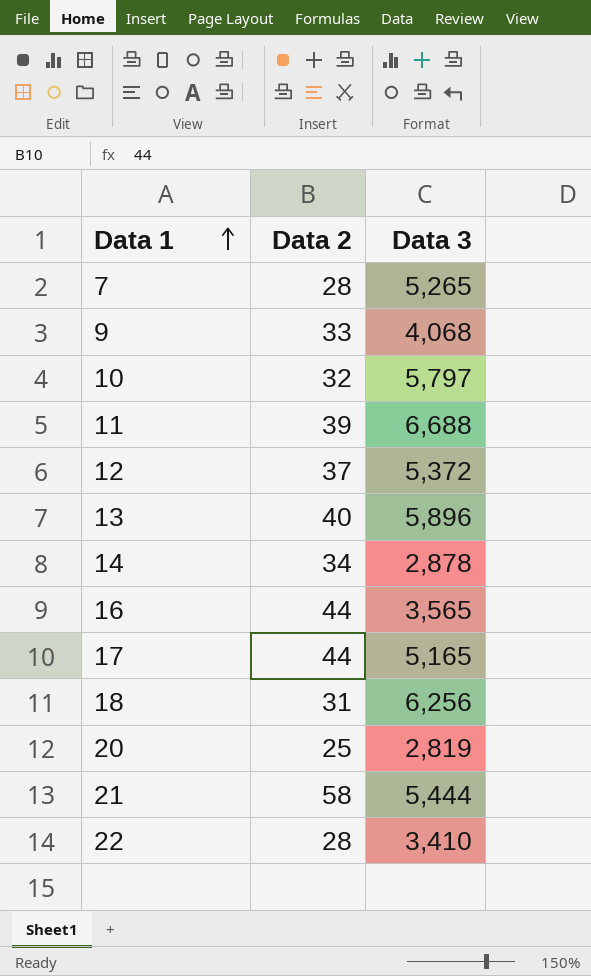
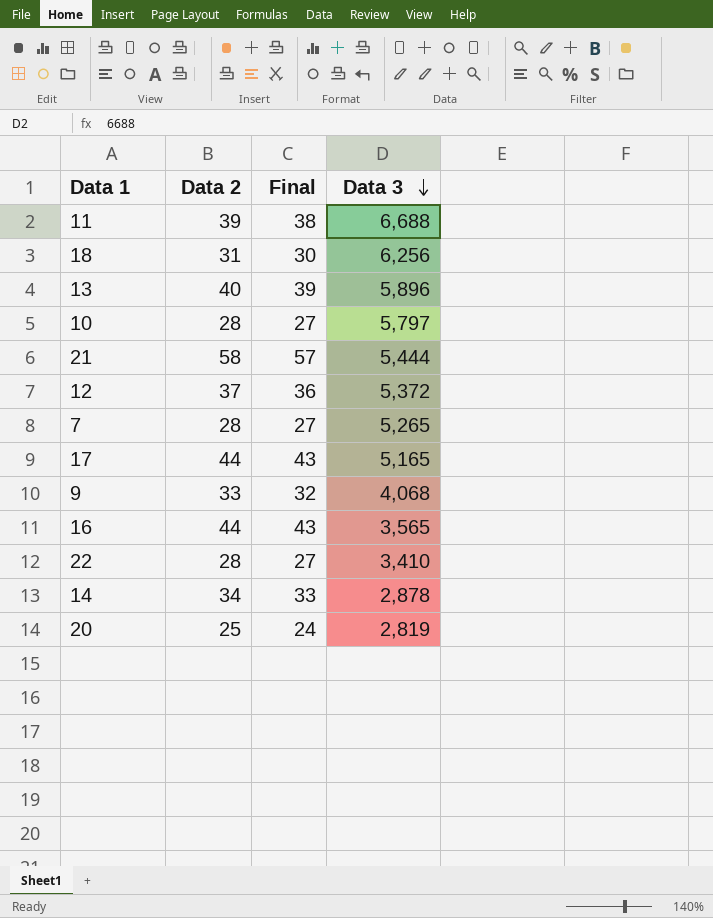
row order: Data 1 ascending -> Data 3 descending
column Final | formula: none -> [Data 2] - 1
10 | Data 2: 32 -> 28

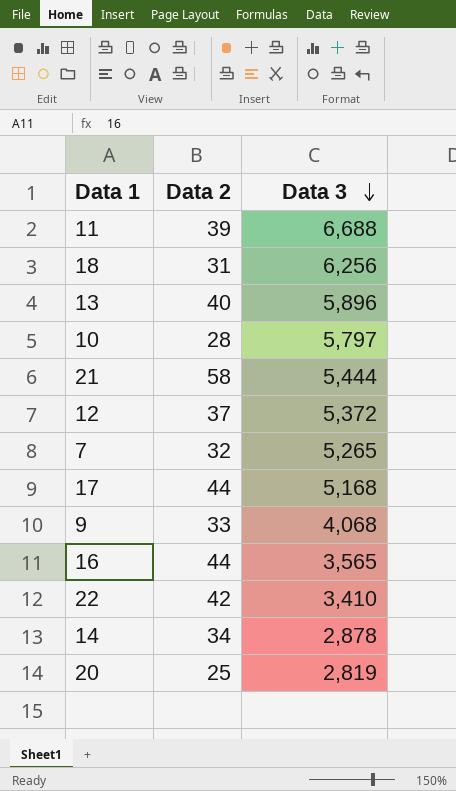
column Final | formula: [Data 2] - 1 -> none
7 | Data 2: 28 -> 32
17 | Data 3: 5,165 -> 5,168
22 | Data 2: 28 -> 42

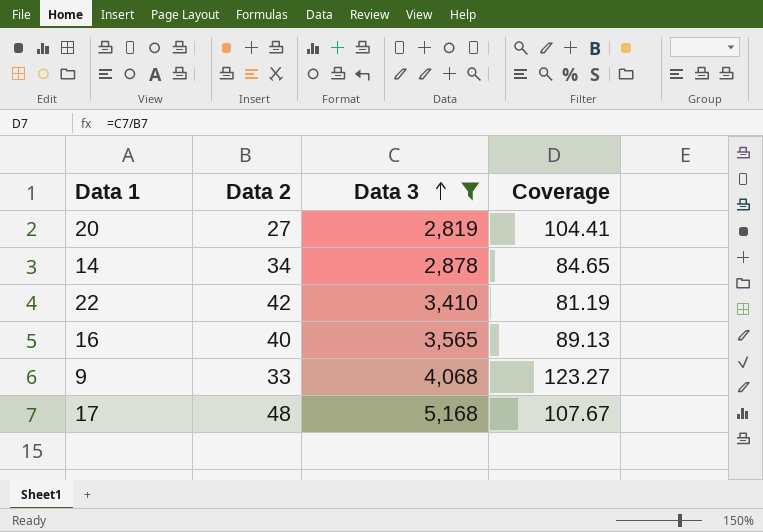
filter: none -> Data 3 <= 5,168
row order: Data 3 descending -> Data 3 ascending
column Coverage | formula: none -> [Data 3] / [Data 2]
20 | Data 2: 25 -> 27
16 | Data 2: 44 -> 40
17 | Data 2: 44 -> 48

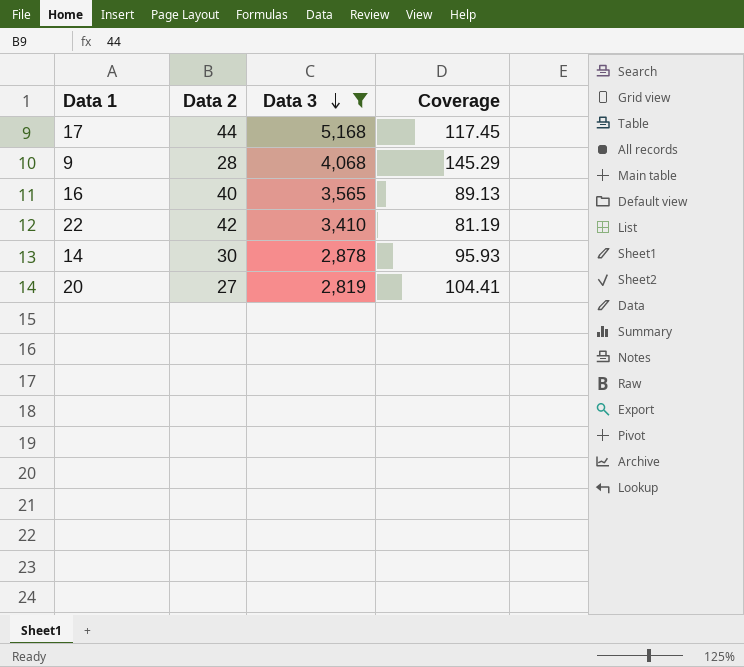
row order: Data 3 ascending -> Data 3 descending
17 | Data 2: 48 -> 44
17 | Coverage: 107.67 -> 117.45
9 | Data 2: 33 -> 28
9 | Coverage: 123.27 -> 145.29
14 | Data 2: 34 -> 30
14 | Coverage: 84.65 -> 95.93

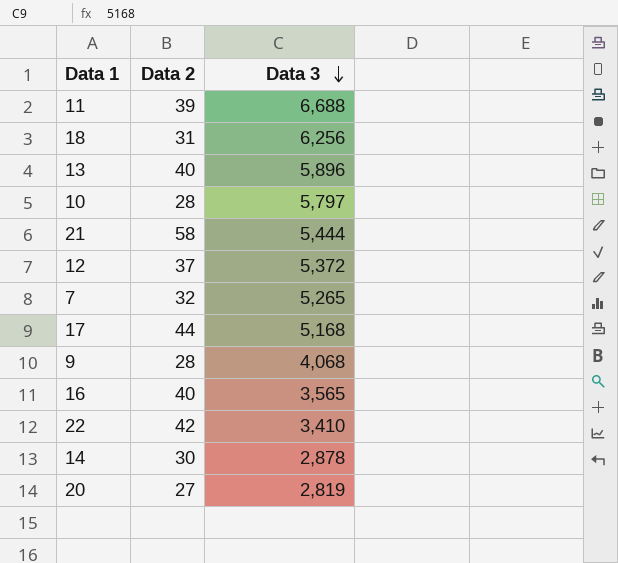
filter: Data 3 <= 5,168 -> none
column Coverage | formula: [Data 3] / [Data 2] -> none

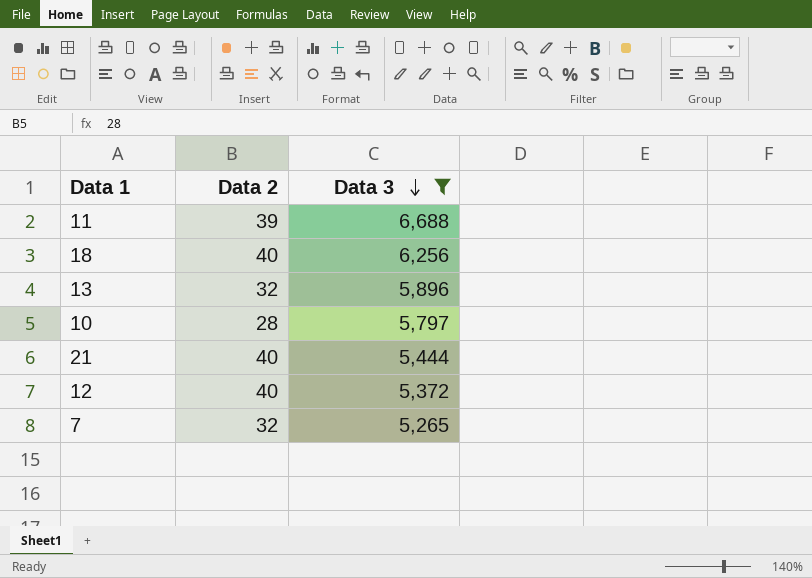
filter: none -> Data 3 >= 5,265
18 | Data 2: 31 -> 40
13 | Data 2: 40 -> 32
21 | Data 2: 58 -> 40
12 | Data 2: 37 -> 40

